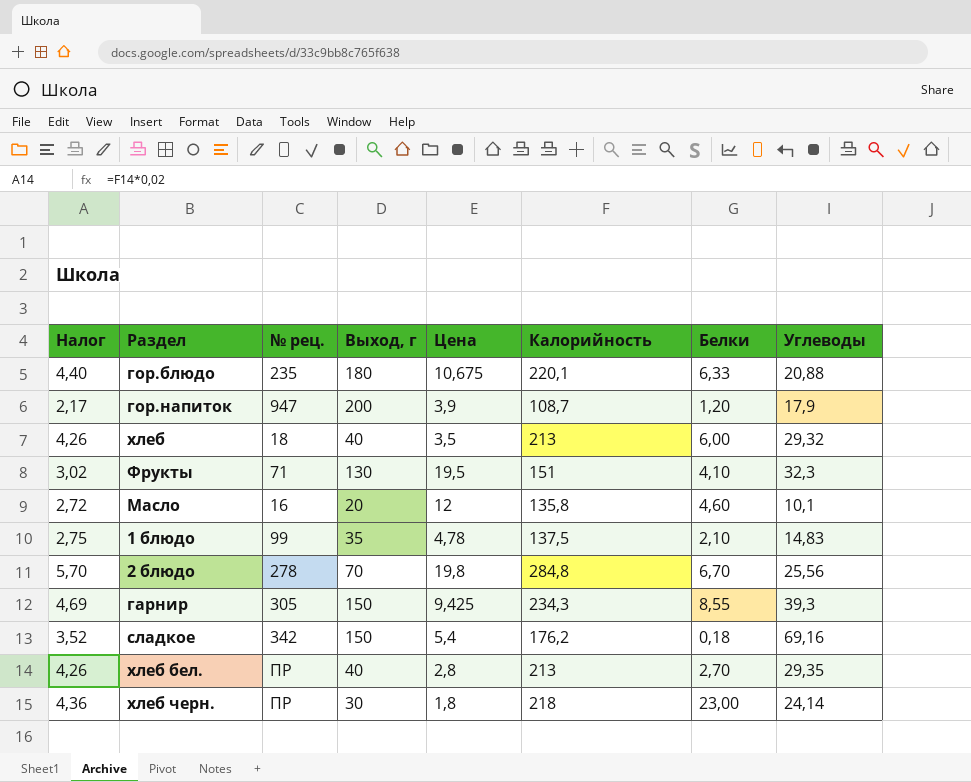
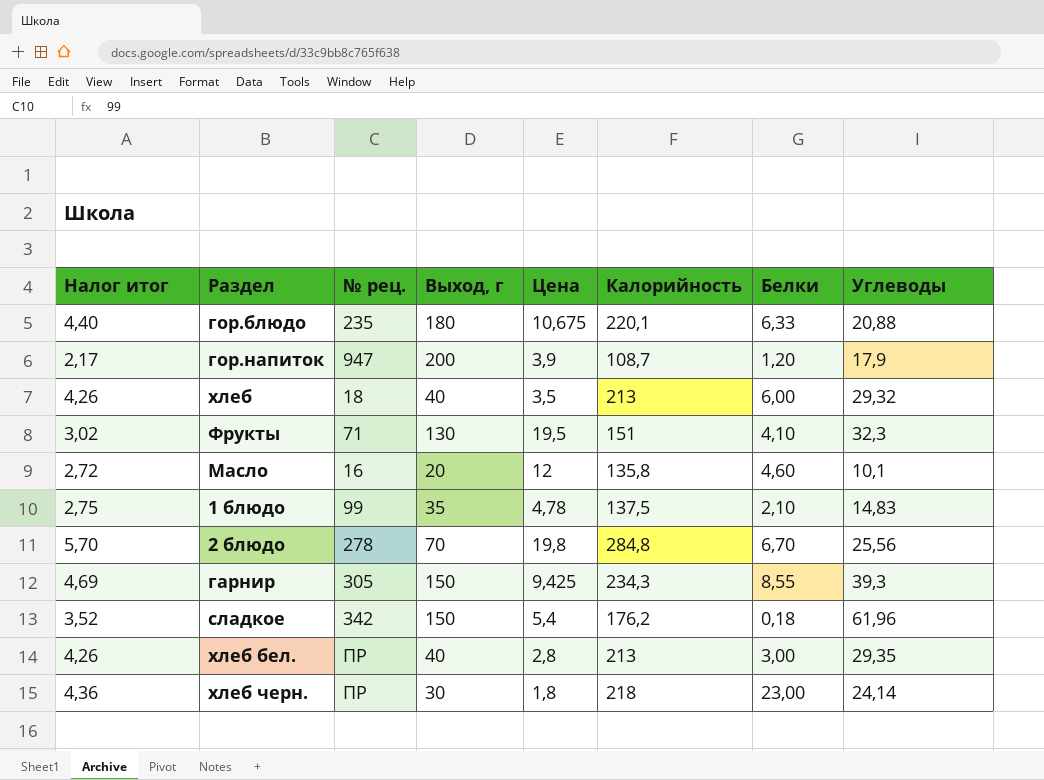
column name: Налог -> Налог итог
сладкое | Углеводы: 69,16 -> 61,96
хлеб бел. | Белки: 2,70 -> 3,00

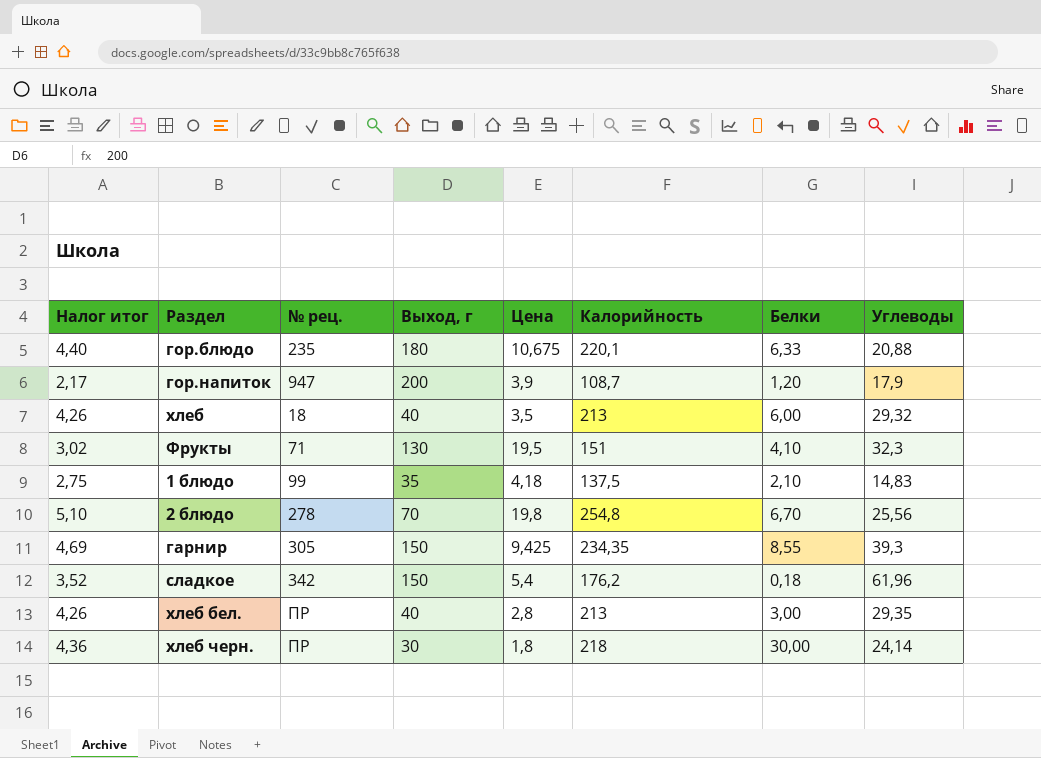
row Масло: 2,72 | 16 | 20 | 12 | 135,8 | 4,60 | 10,1 -> none
1 блюдо | Цена: 4,78 -> 4,18
2 блюдо | Налог итог: 5,70 -> 5,10
2 блюдо | Калорийность: 284,8 -> 254,8
гарнир | Калорийность: 234,3 -> 234,35
хлеб черн. | Белки: 23,00 -> 30,00

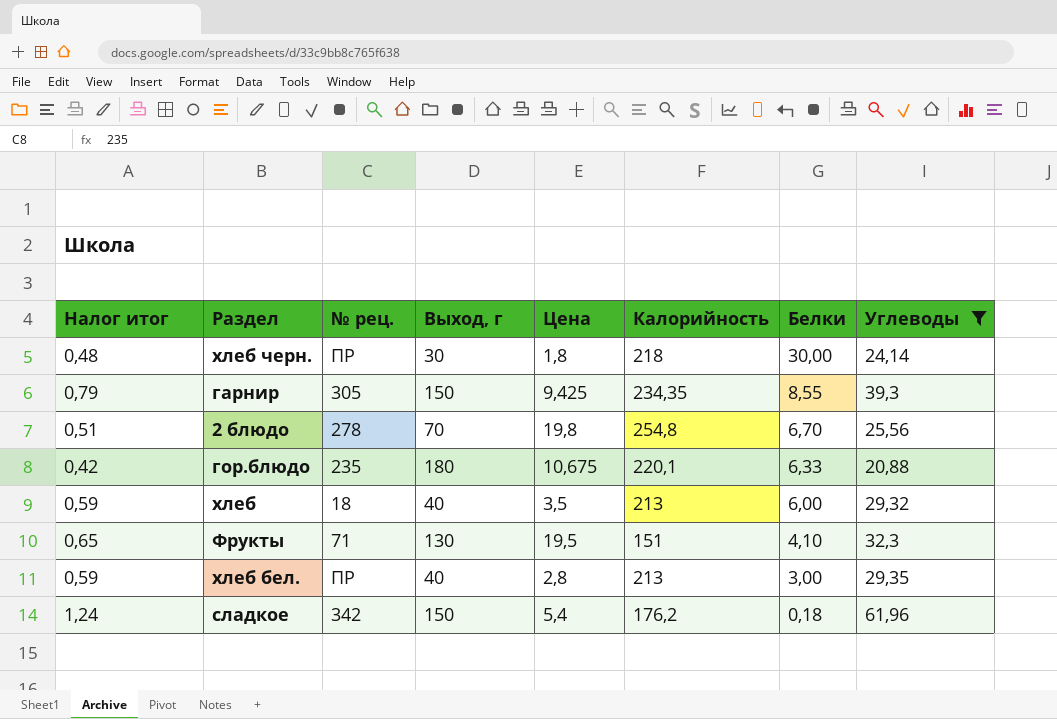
filter: none -> Углеводы >= 20,88
row order: none -> Белки descending
column Налог итог | formula: [Калорийность] * 0,02 -> [Углеводы] * 0,02

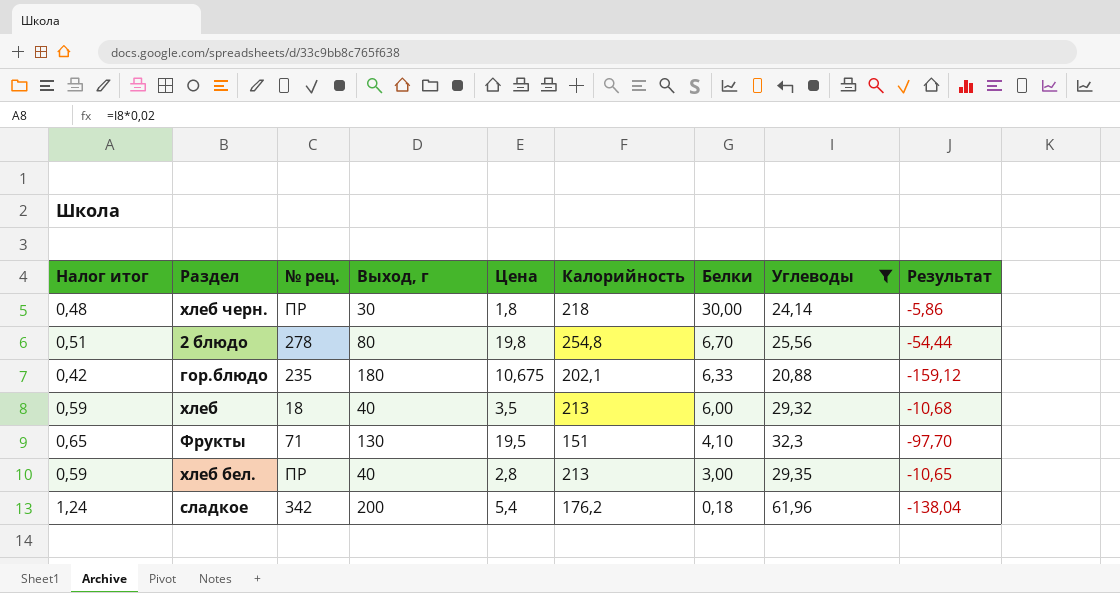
column Результат | formula: none -> [Углеводы] - [Выход, г]
row гарнир: 0,79 | 305 | 150 | 9,425 | 234,35 | 8,55 | 39,3 -> none
2 блюдо | Выход, г: 70 -> 80
гор.блюдо | Калорийность: 220,1 -> 202,1
сладкое | Выход, г: 150 -> 200

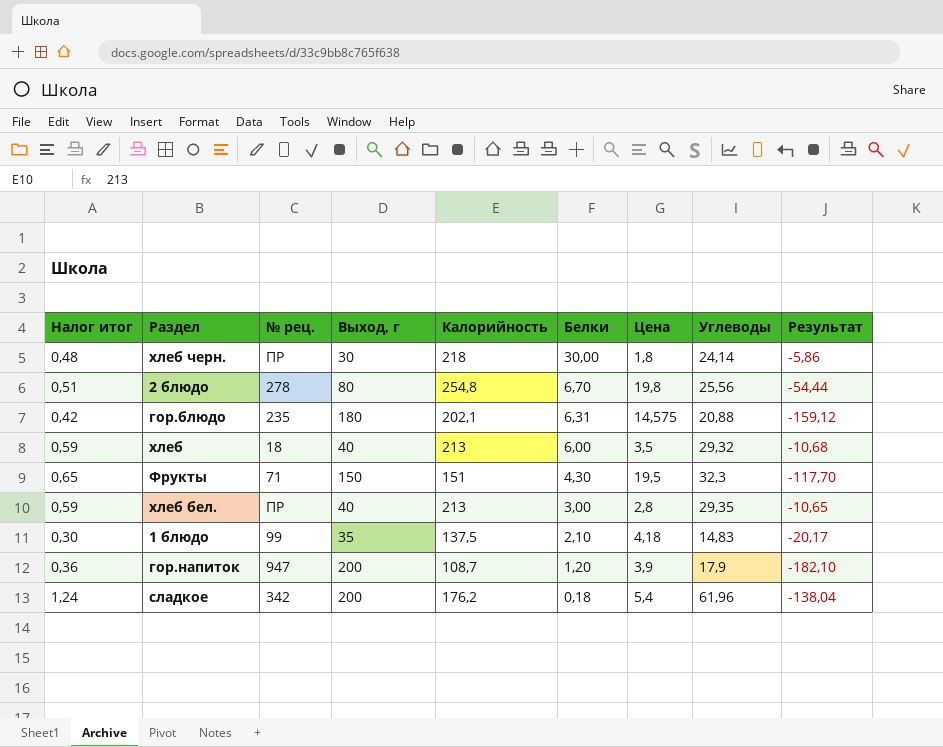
filter: Углеводы >= 20,88 -> none
column Цена | position: 5 -> 7
гор.блюдо | Белки: 6,33 -> 6,31
гор.блюдо | Цена: 10,675 -> 14,575
Фрукты | Выход, г: 130 -> 150
Фрукты | Белки: 4,10 -> 4,30
Фрукты | Результат: -97,70 -> -117,70

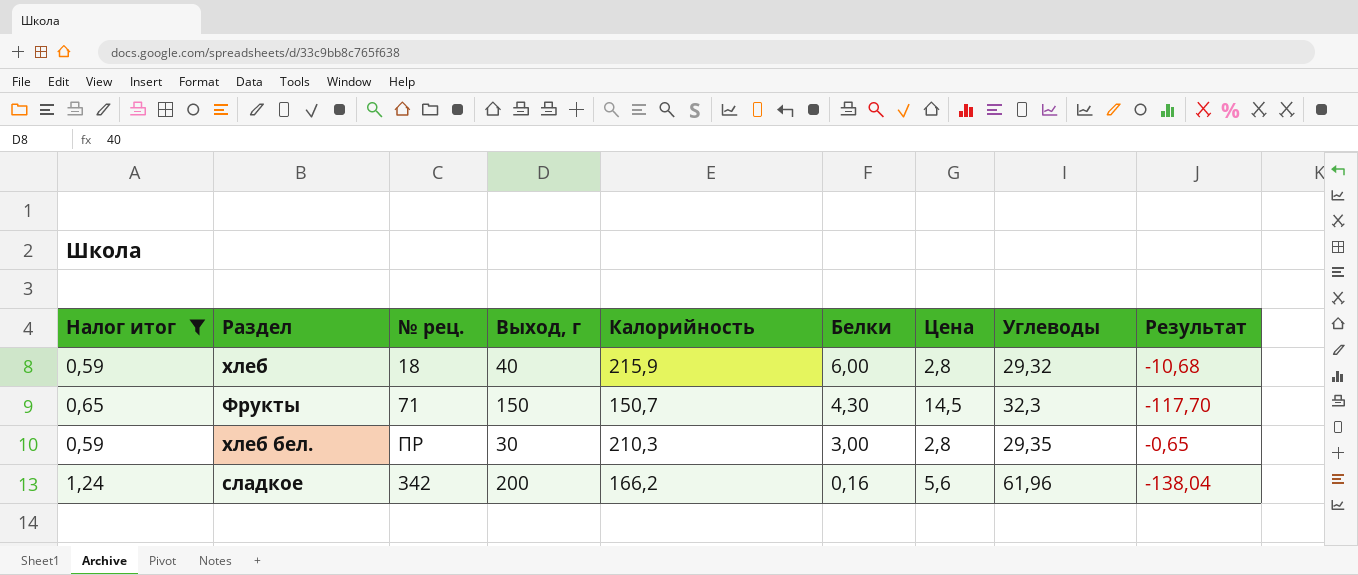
filter: none -> Налог итог >= 0,59
хлеб | Калорийность: 213 -> 215,9
хлеб | Цена: 3,5 -> 2,8
Фрукты | Калорийность: 151 -> 150,7
Фрукты | Цена: 19,5 -> 14,5
хлеб бел. | Выход, г: 40 -> 30
хлеб бел. | Калорийность: 213 -> 210,3
хлеб бел. | Результат: -10,65 -> -0,65
сладкое | Калорийность: 176,2 -> 166,2
сладкое | Белки: 0,18 -> 0,16
сладкое | Цена: 5,4 -> 5,6

